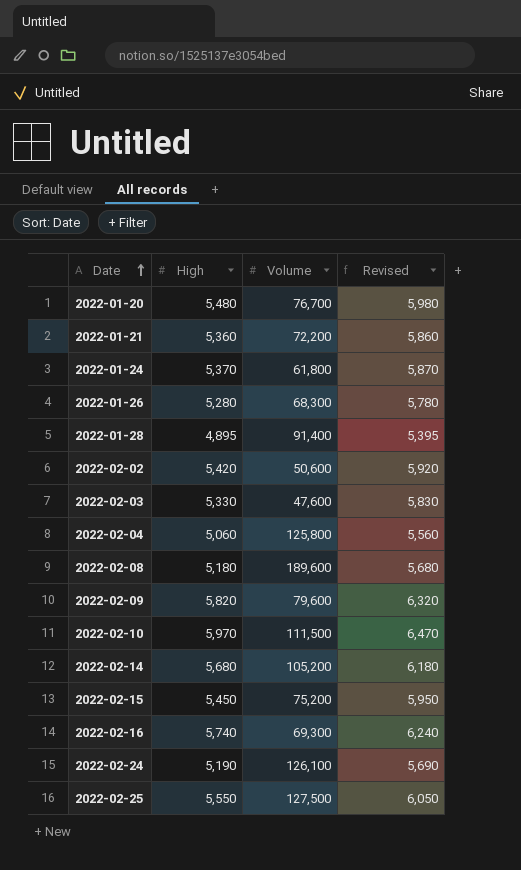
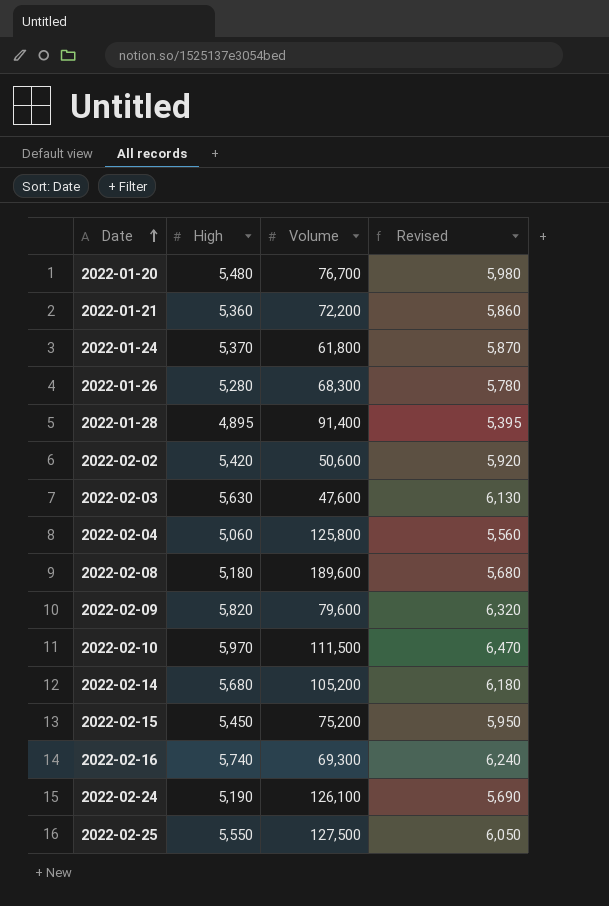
2022-02-03 | High: 5,330 -> 5,630
2022-02-03 | Revised: 5,830 -> 6,130

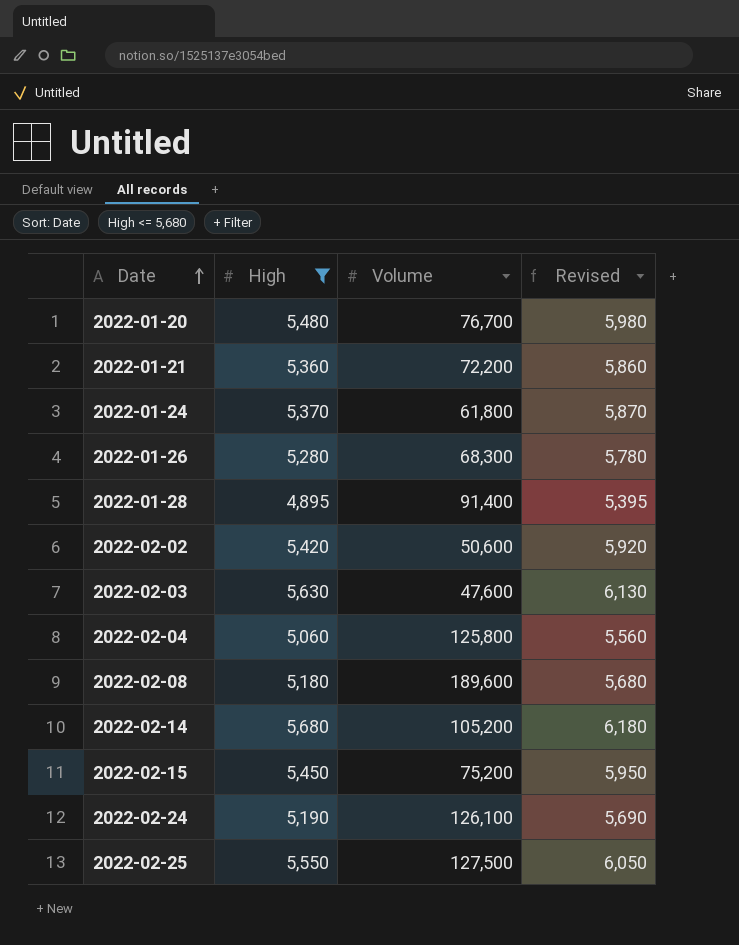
filter: none -> High <= 5,680

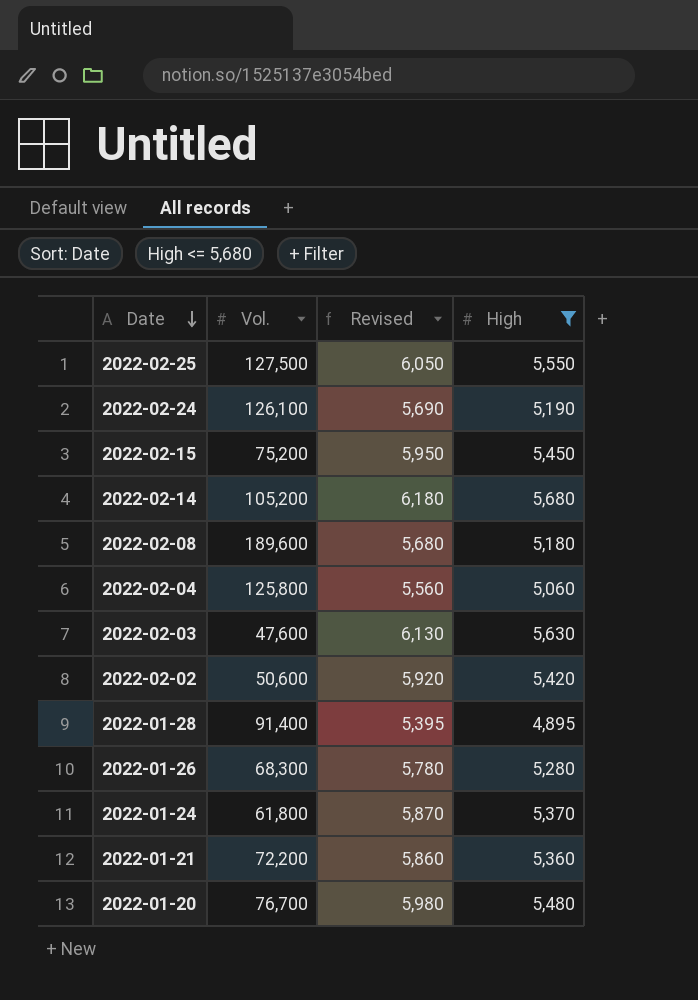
row order: Date ascending -> Date descending
column name: Volume -> Vol.
column High | position: 2 -> 4

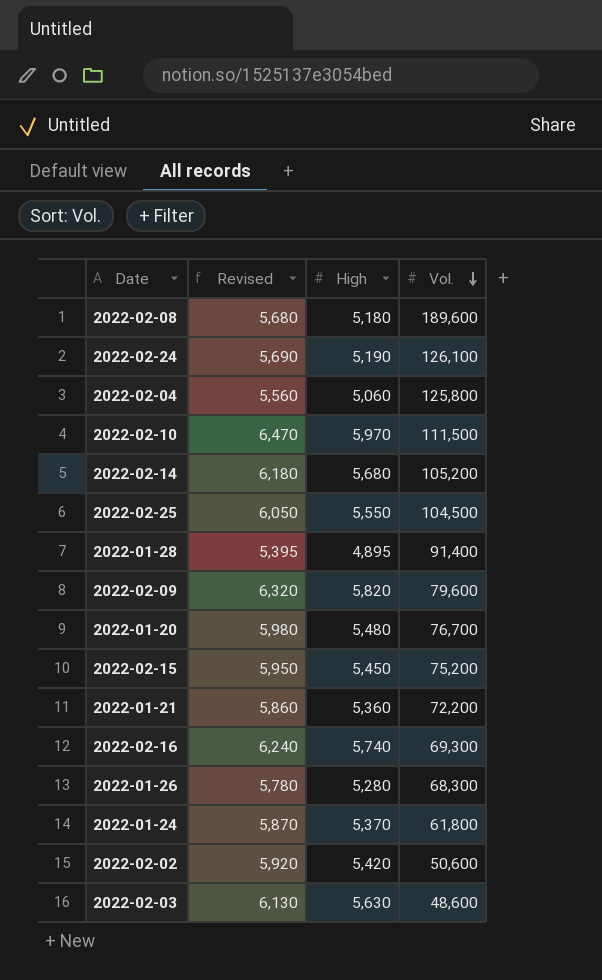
filter: High <= 5,680 -> none
row order: Date descending -> Vol. descending
column Vol. | position: 2 -> 4
2022-02-25 | Vol.: 127,500 -> 104,500
2022-02-03 | Vol.: 47,600 -> 48,600

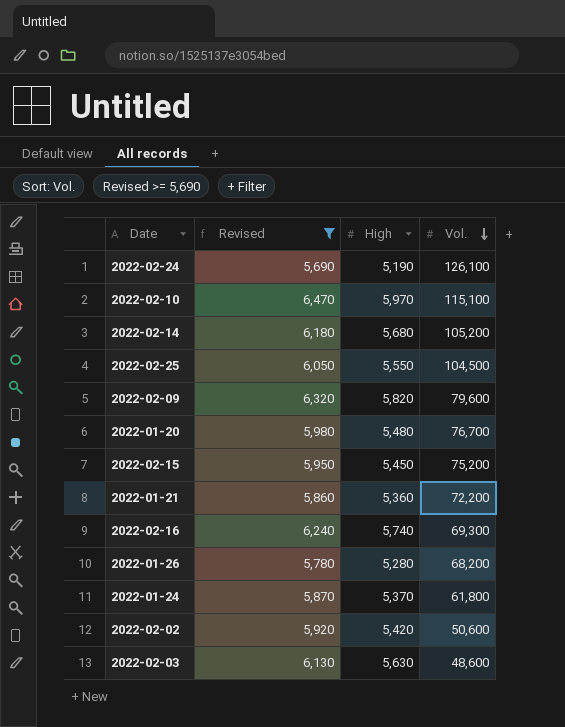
filter: none -> Revised >= 5,690
2022-02-10 | Vol.: 111,500 -> 115,100
2022-01-26 | Vol.: 68,300 -> 68,200

